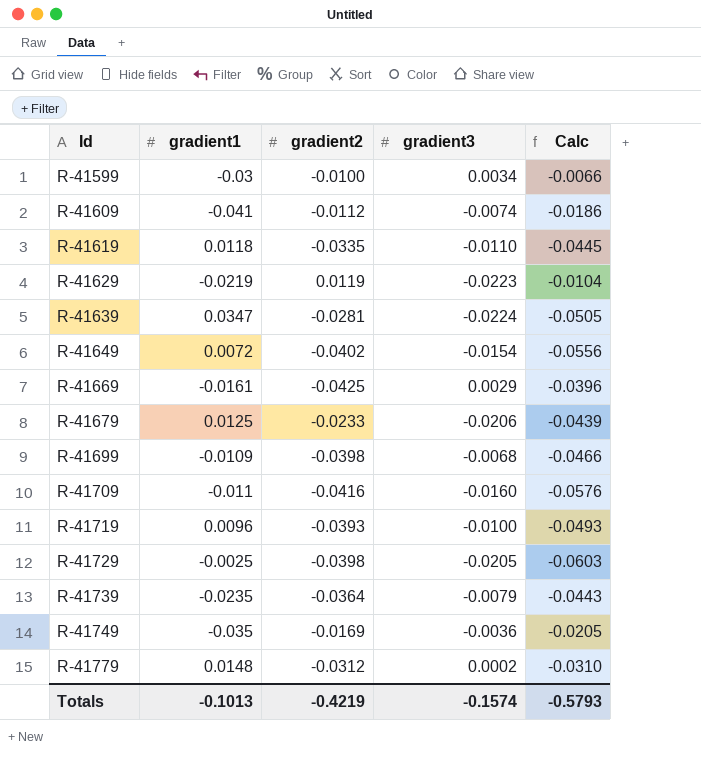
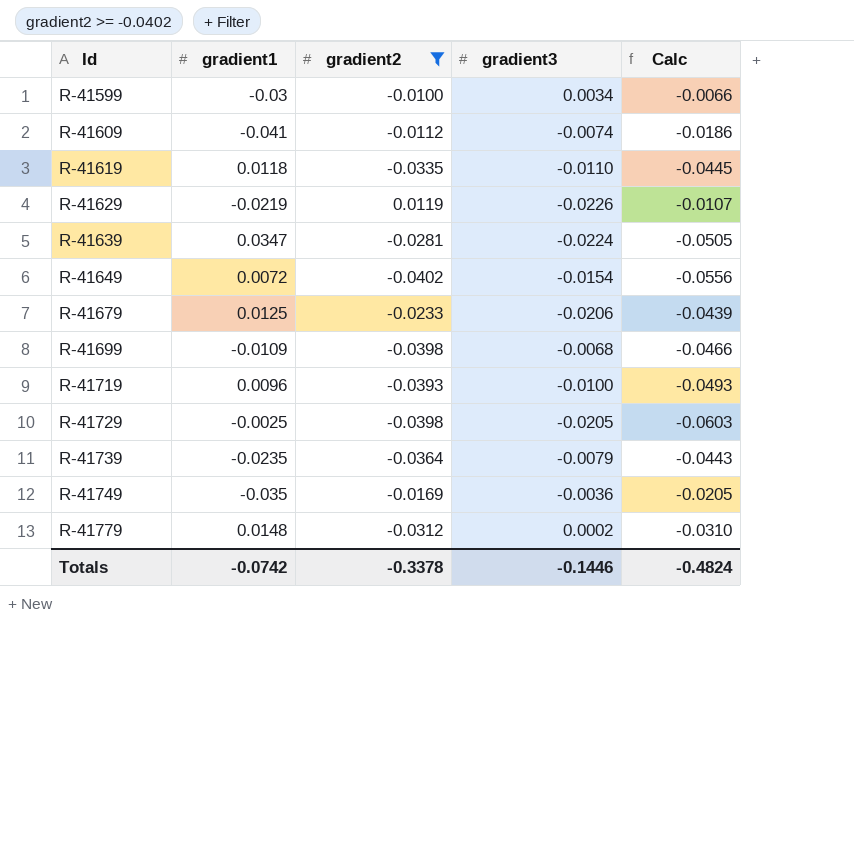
filter: none -> gradient2 >= -0.0402
R-41629 | gradient3: -0.0223 -> -0.0226
R-41629 | Calc: -0.0104 -> -0.0107
Totals | gradient1: -0.1013 -> -0.0742
Totals | gradient2: -0.4219 -> -0.3378
Totals | gradient3: -0.1574 -> -0.1446
Totals | Calc: -0.5793 -> -0.4824

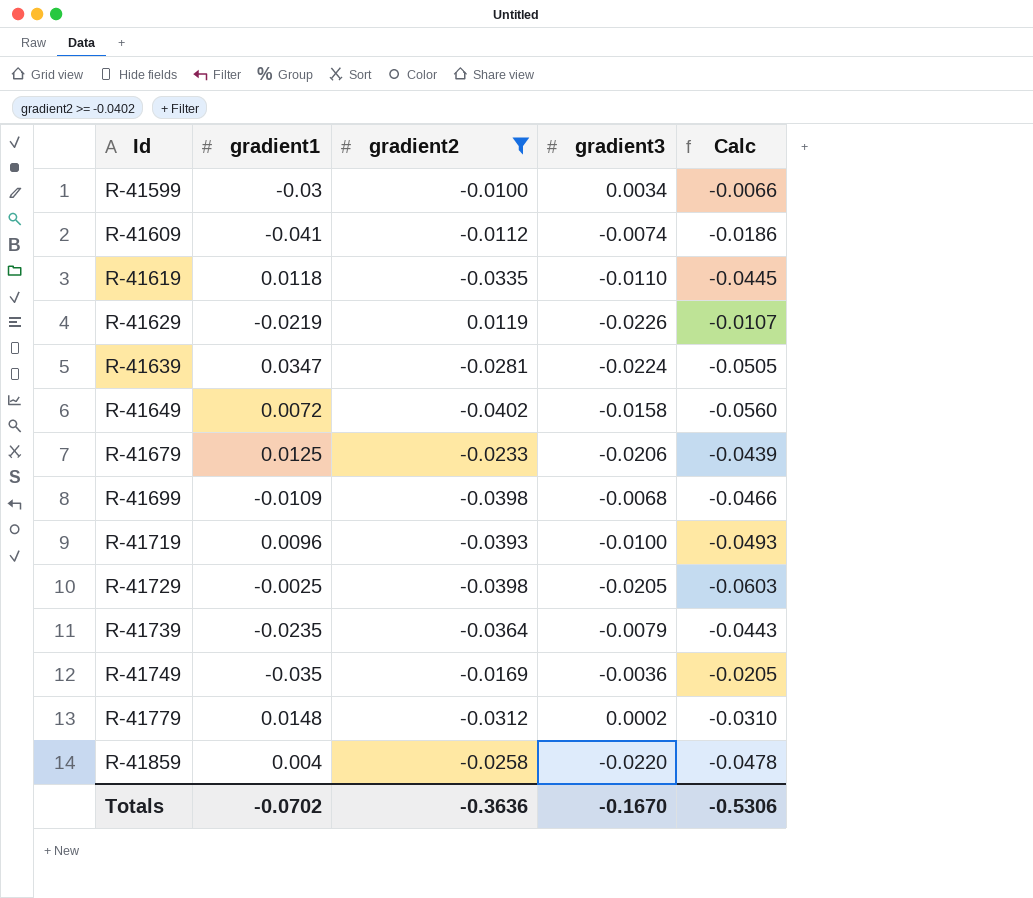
R-41649 | gradient3: -0.0154 -> -0.0158
R-41649 | Calc: -0.0556 -> -0.0560
row R-41859: none -> 0.004 | -0.0258 | -0.0220 | -0.0478
Totals | gradient1: -0.0742 -> -0.0702
Totals | gradient2: -0.3378 -> -0.3636
Totals | gradient3: -0.1446 -> -0.1670
Totals | Calc: -0.4824 -> -0.5306

